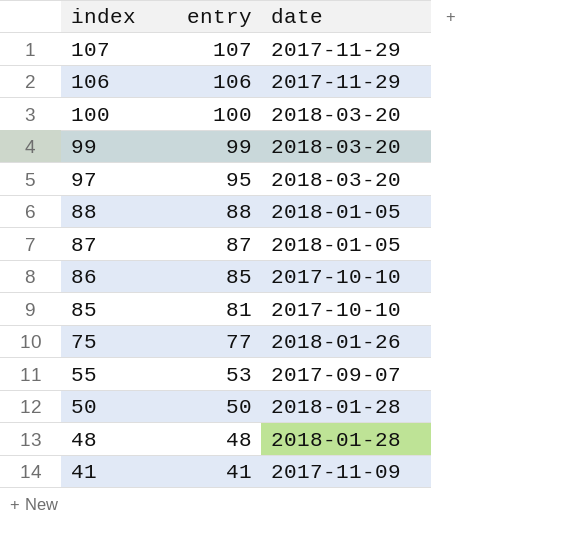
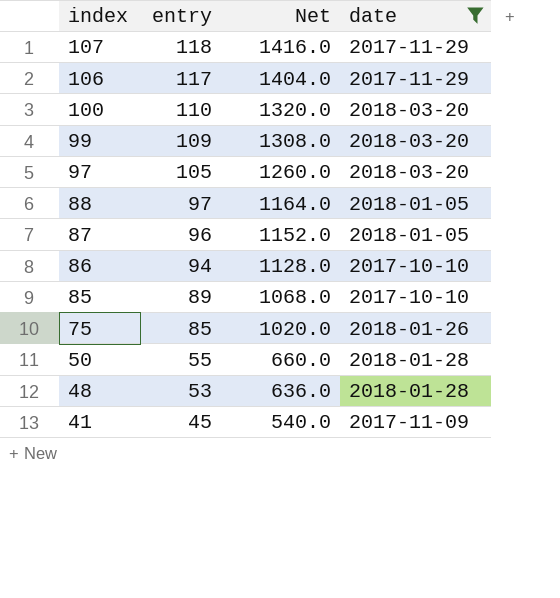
filter: none -> date != 2017-09-07
column Net | formula: none -> [entry] * 12
107 | entry: 107 -> 118
106 | entry: 106 -> 117
100 | entry: 100 -> 110
99 | entry: 99 -> 109
97 | entry: 95 -> 105
88 | entry: 88 -> 97
87 | entry: 87 -> 96
86 | entry: 85 -> 94
85 | entry: 81 -> 89
75 | entry: 77 -> 85
50 | entry: 50 -> 55
48 | entry: 48 -> 53
41 | entry: 41 -> 45

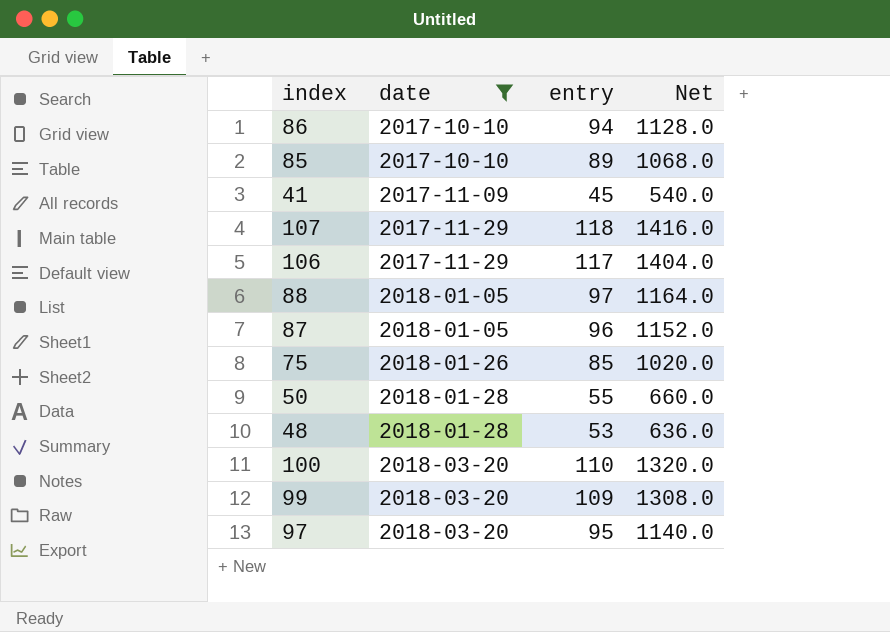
row order: index descending -> date ascending
column date | position: 4 -> 2
97 | entry: 105 -> 95
97 | Net: 1260.0 -> 1140.0

